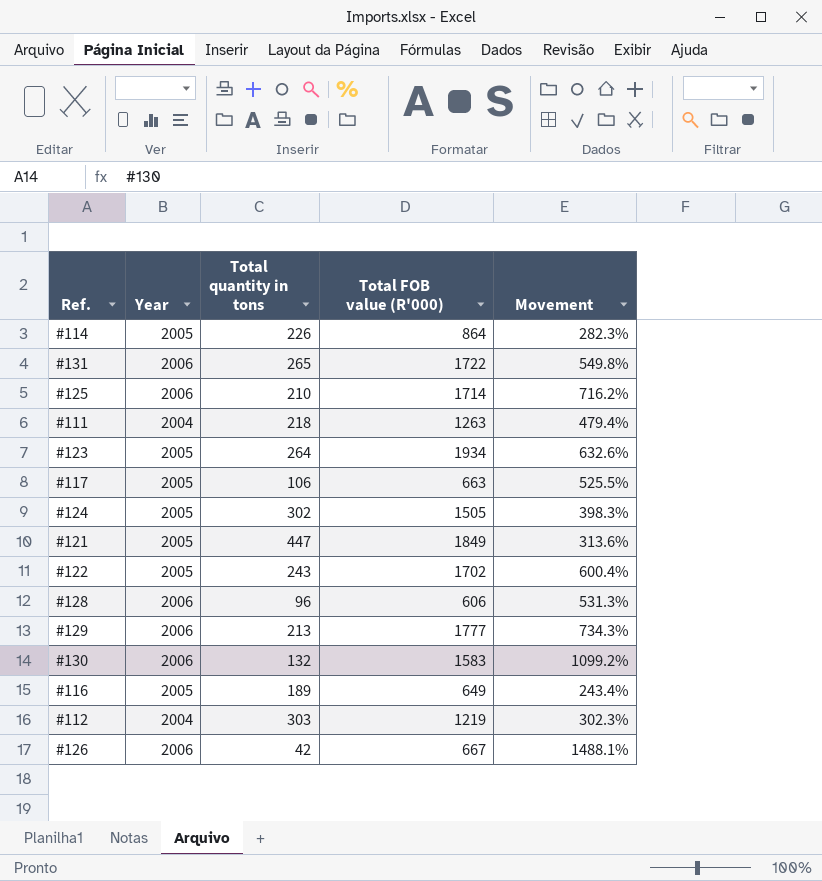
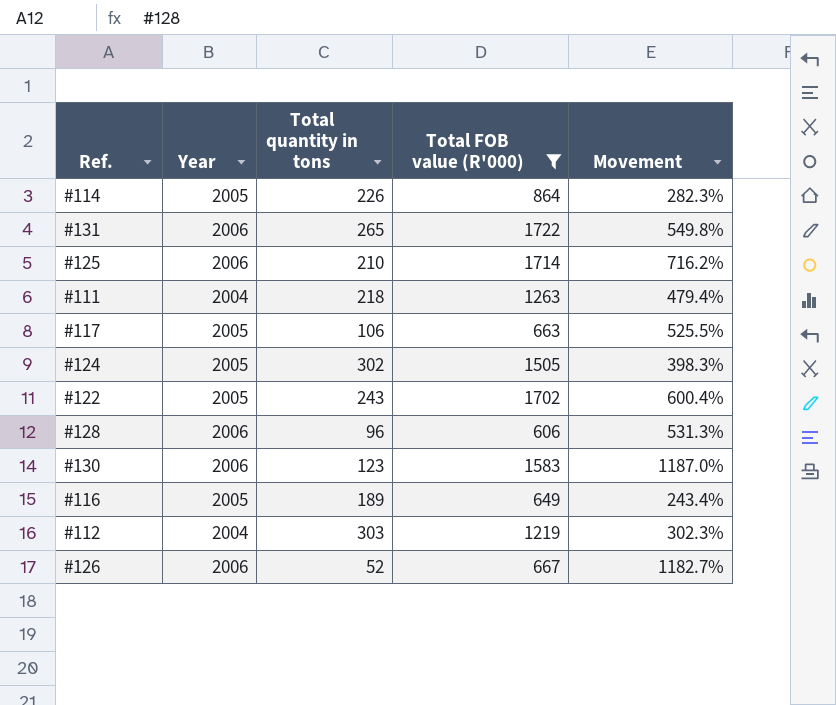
filter: none -> Total FOB value (R'000) <= 1722
#130 | Total quantity in tons: 132 -> 123
#130 | Movement: 1099.2% -> 1187.0%
#126 | Total quantity in tons: 42 -> 52
#126 | Movement: 1488.1% -> 1182.7%

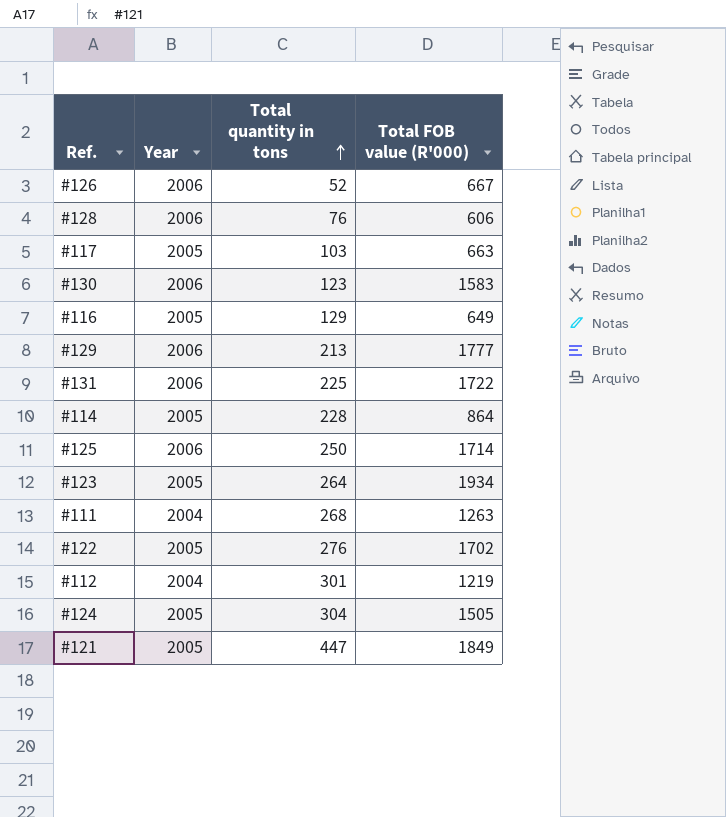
filter: Total FOB value (R'000) <= 1722 -> none
row order: none -> Total quantity in tons ascending
column Movement | formula: ([Total FOB value (R'000)] - [Total quantity in tons]) / [Total quantity in tons] -> none
#128 | Total quantity in tons: 96 -> 76
#117 | Total quantity in tons: 106 -> 103
#116 | Total quantity in tons: 189 -> 129
#131 | Total quantity in tons: 265 -> 225
#114 | Total quantity in tons: 226 -> 228
#125 | Total quantity in tons: 210 -> 250
#111 | Total quantity in tons: 218 -> 268
#122 | Total quantity in tons: 243 -> 276
#112 | Total quantity in tons: 303 -> 301
#124 | Total quantity in tons: 302 -> 304

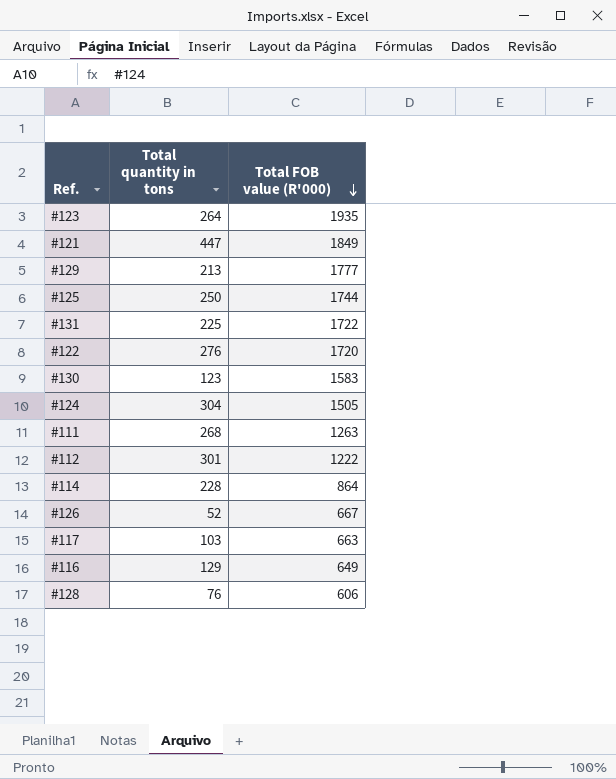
row order: Total quantity in tons ascending -> Total FOB value (R'000) descending
column Year | position: 2 -> none
#123 | Total FOB value (R'000): 1934 -> 1935
#125 | Total FOB value (R'000): 1714 -> 1744
#122 | Total FOB value (R'000): 1702 -> 1720
#112 | Total FOB value (R'000): 1219 -> 1222

